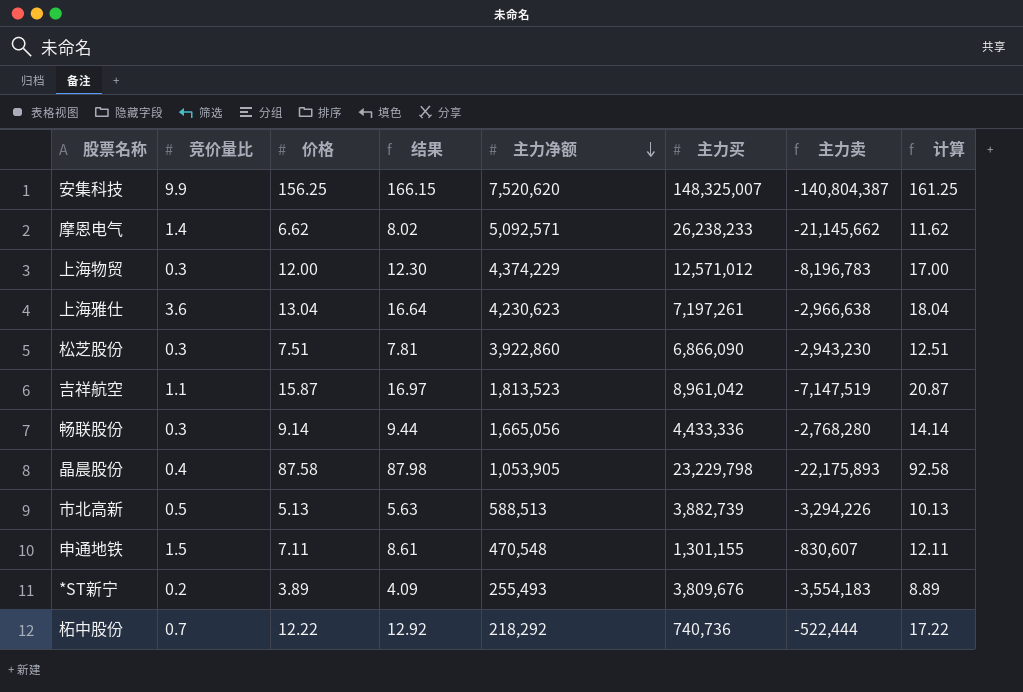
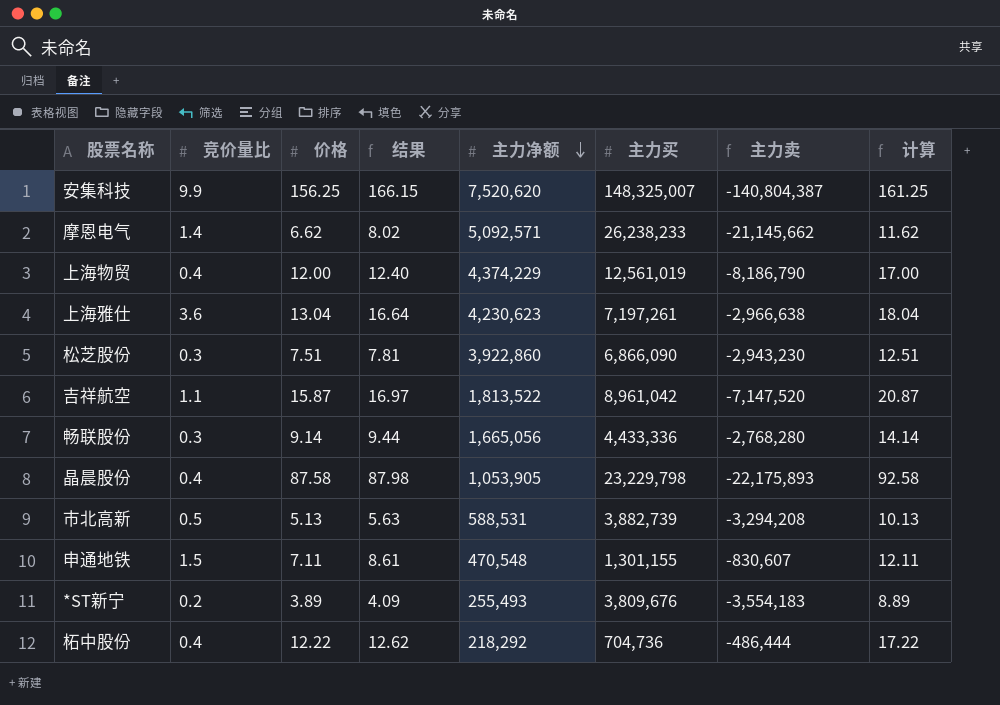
上海物贸 | 竞价量比: 0.3 -> 0.4
上海物贸 | 结果: 12.30 -> 12.40
上海物贸 | 主力买: 12,571,012 -> 12,561,019
上海物贸 | 主力卖: -8,196,783 -> -8,186,790
吉祥航空 | 主力净额: 1,813,523 -> 1,813,522
吉祥航空 | 主力卖: -7,147,519 -> -7,147,520
市北高新 | 主力净额: 588,513 -> 588,531
市北高新 | 主力卖: -3,294,226 -> -3,294,208
柘中股份 | 竞价量比: 0.7 -> 0.4
柘中股份 | 结果: 12.92 -> 12.62
柘中股份 | 主力买: 740,736 -> 704,736
柘中股份 | 主力卖: -522,444 -> -486,444

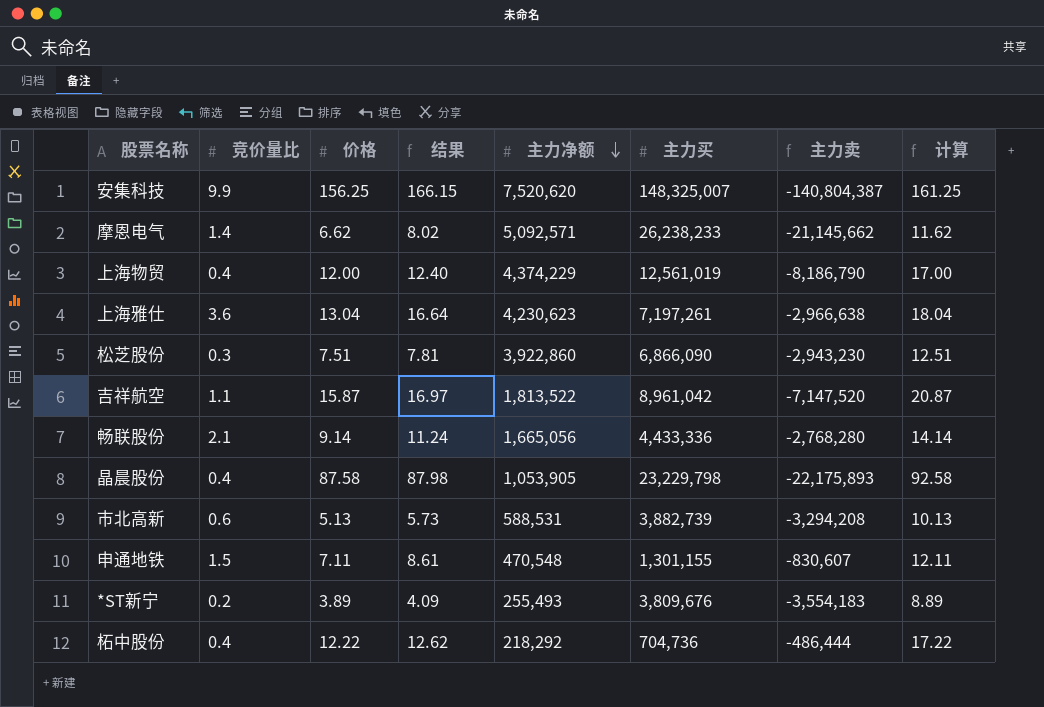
畅联股份 | 竞价量比: 0.3 -> 2.1
畅联股份 | 结果: 9.44 -> 11.24
市北高新 | 竞价量比: 0.5 -> 0.6
市北高新 | 结果: 5.63 -> 5.73

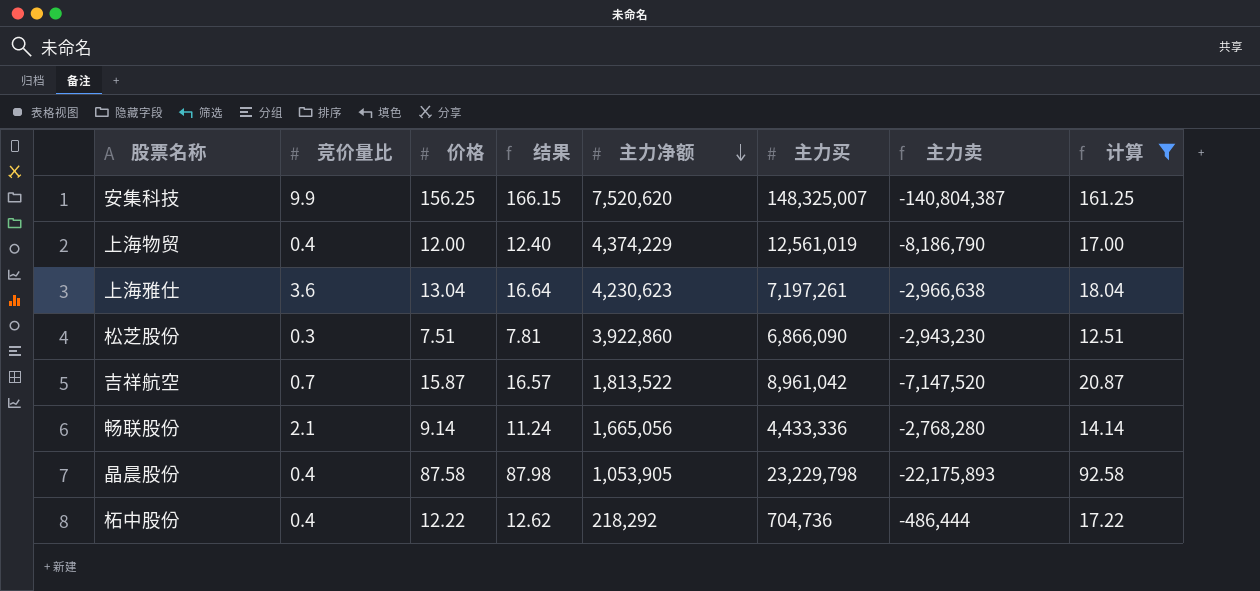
filter: none -> 计算 >= 12.51
吉祥航空 | 竞价量比: 1.1 -> 0.7
吉祥航空 | 结果: 16.97 -> 16.57

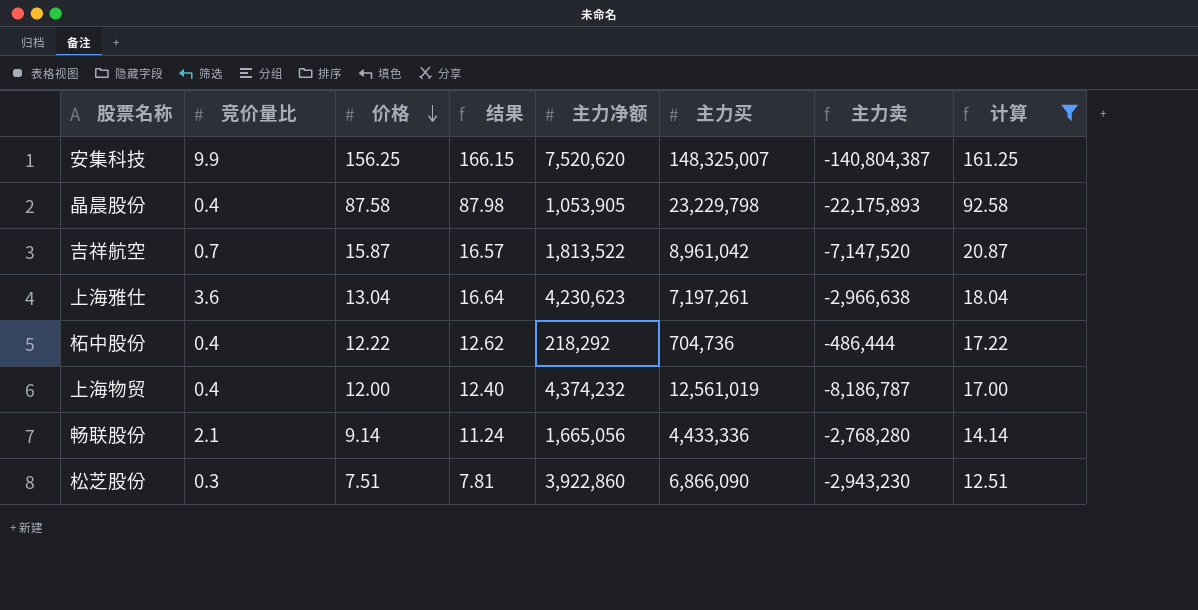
row order: 主力净额 descending -> 价格 descending
上海物贸 | 主力净额: 4,374,229 -> 4,374,232
上海物贸 | 主力卖: -8,186,790 -> -8,186,787

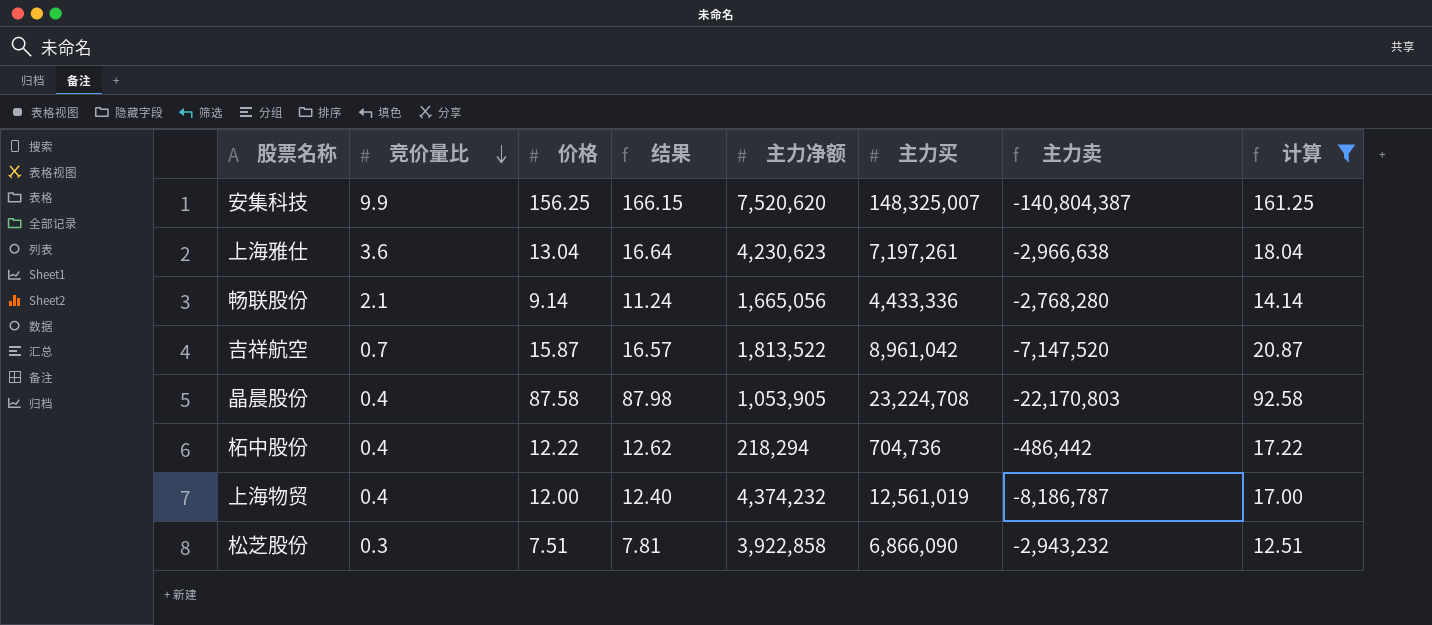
row order: 价格 descending -> 竞价量比 descending
晶晨股份 | 主力买: 23,229,798 -> 23,224,708
晶晨股份 | 主力卖: -22,175,893 -> -22,170,803
柘中股份 | 主力净额: 218,292 -> 218,294
柘中股份 | 主力卖: -486,444 -> -486,442
松芝股份 | 主力净额: 3,922,860 -> 3,922,858
松芝股份 | 主力卖: -2,943,230 -> -2,943,232

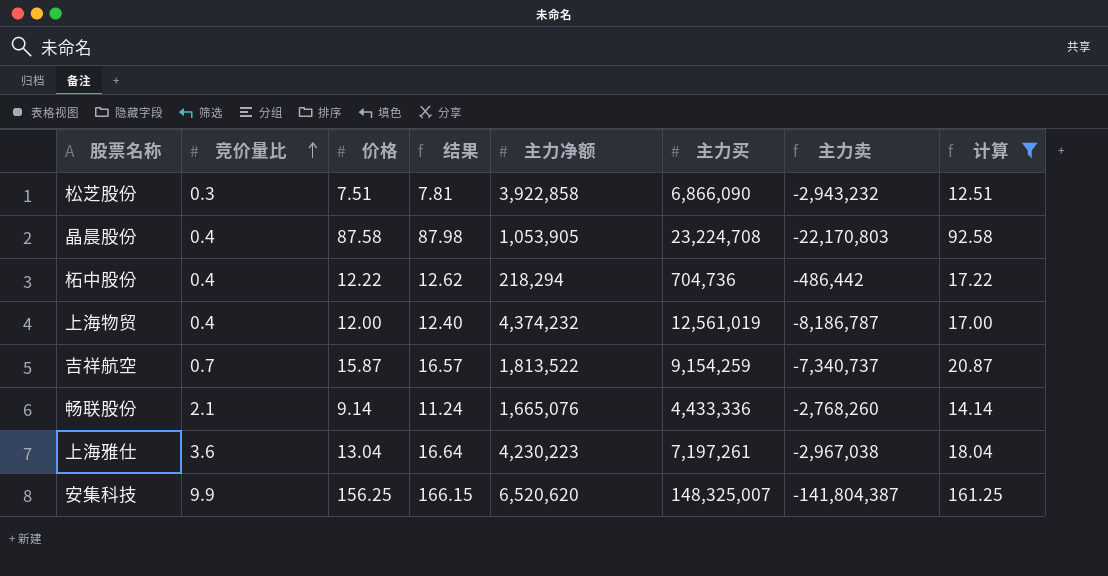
row order: 竞价量比 descending -> 竞价量比 ascending
吉祥航空 | 主力买: 8,961,042 -> 9,154,259
吉祥航空 | 主力卖: -7,147,520 -> -7,340,737
畅联股份 | 主力净额: 1,665,056 -> 1,665,076
畅联股份 | 主力卖: -2,768,280 -> -2,768,260
上海雅仕 | 主力净额: 4,230,623 -> 4,230,223
上海雅仕 | 主力卖: -2,966,638 -> -2,967,038
安集科技 | 主力净额: 7,520,620 -> 6,520,620
安集科技 | 主力卖: -140,804,387 -> -141,804,387

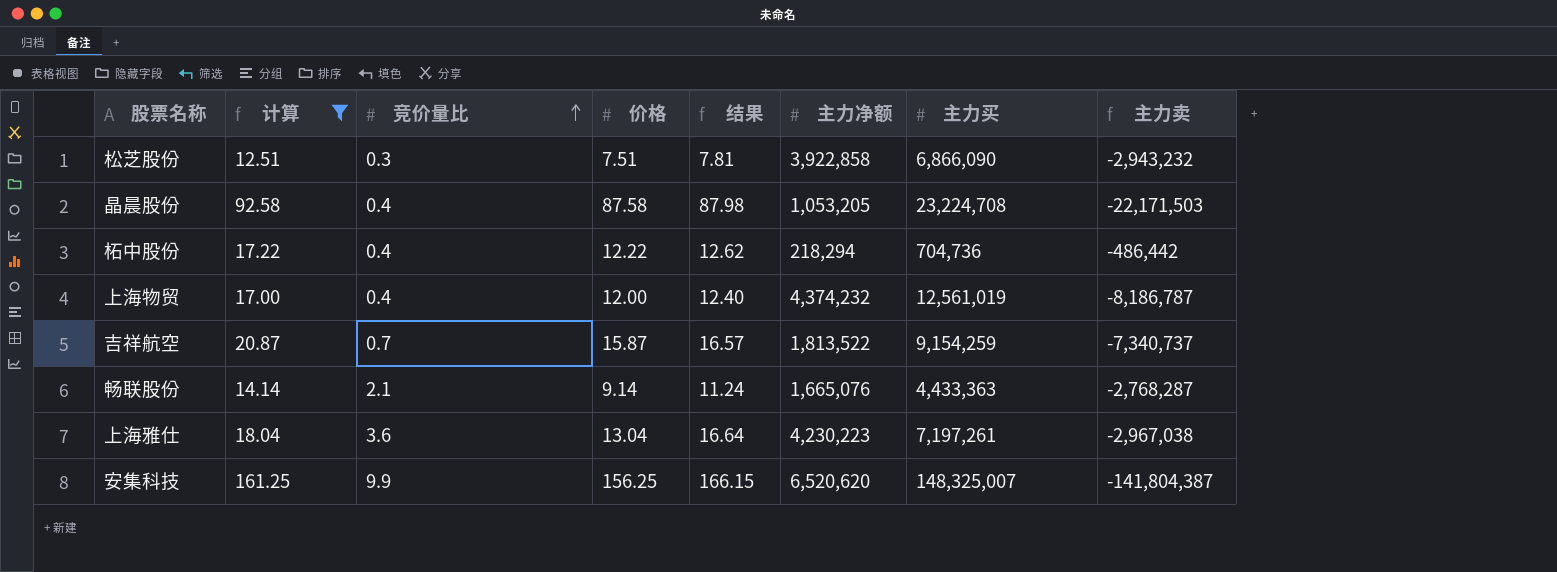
column 计算 | position: 8 -> 2
晶晨股份 | 主力净额: 1,053,905 -> 1,053,205
晶晨股份 | 主力卖: -22,170,803 -> -22,171,503
畅联股份 | 主力买: 4,433,336 -> 4,433,363
畅联股份 | 主力卖: -2,768,260 -> -2,768,287

